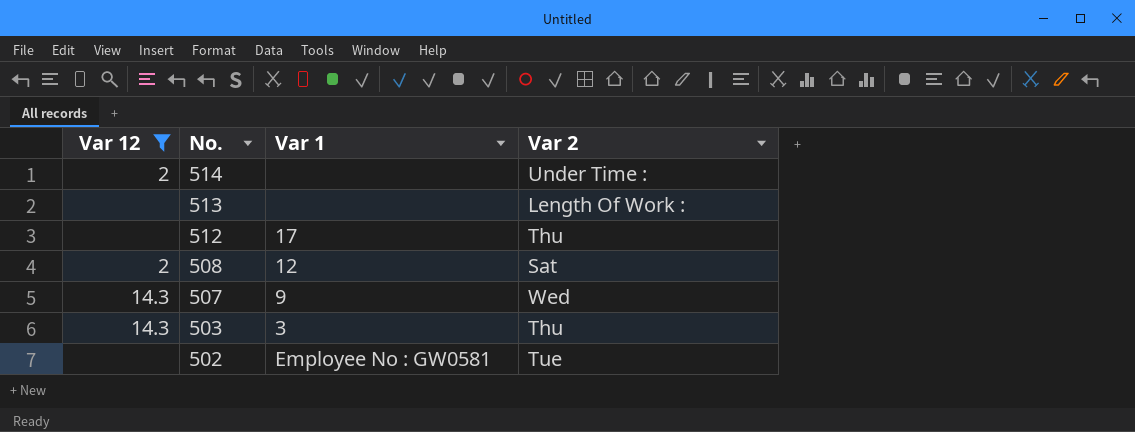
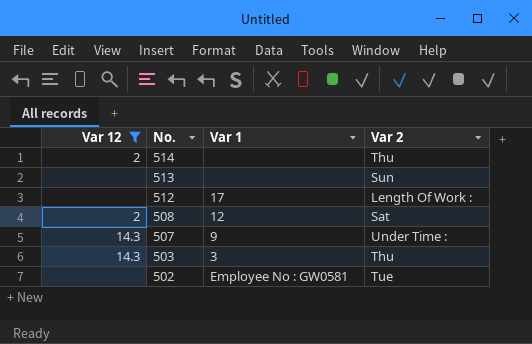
514 | Var 2: Under Time : -> Thu
513 | Var 2: Length Of Work : -> Sun
512 | Var 2: Thu -> Length Of Work :
507 | Var 2: Wed -> Under Time :

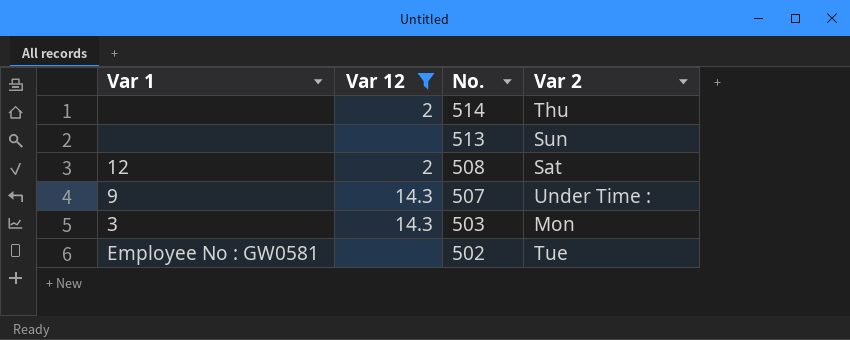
column Var 1 | position: 3 -> 1
row 512: none | 17 | Length Of Work : -> none
503 | Var 2: Thu -> Mon

